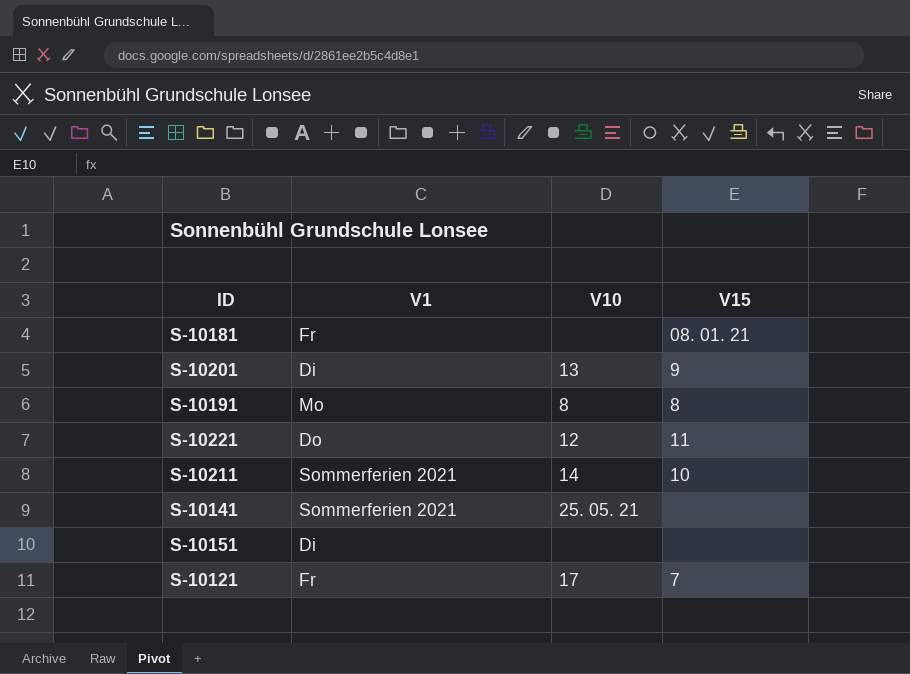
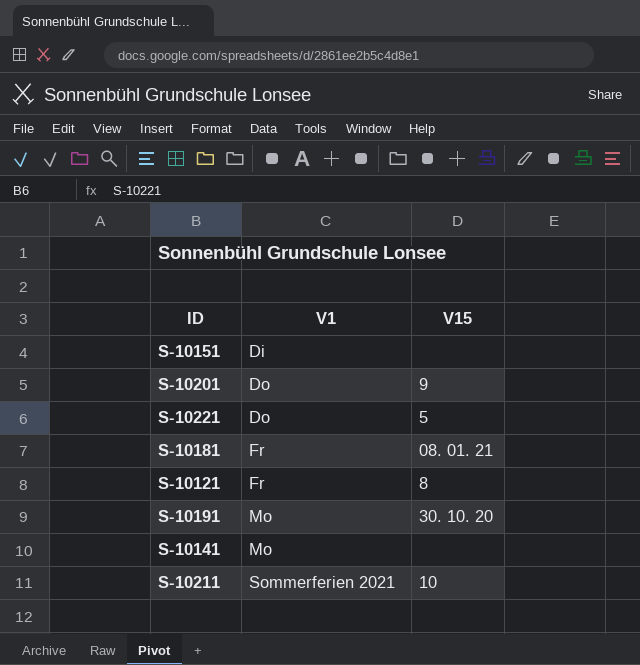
row order: none -> V1 ascending
column V10 | position: 3 -> none
S-10201 | V1: Di -> Do
S-10221 | V15: 11 -> 5
S-10121 | V15: 7 -> 8
S-10191 | V15: 8 -> 30. 10. 20
S-10141 | V1: Sommerferien 2021 -> Mo

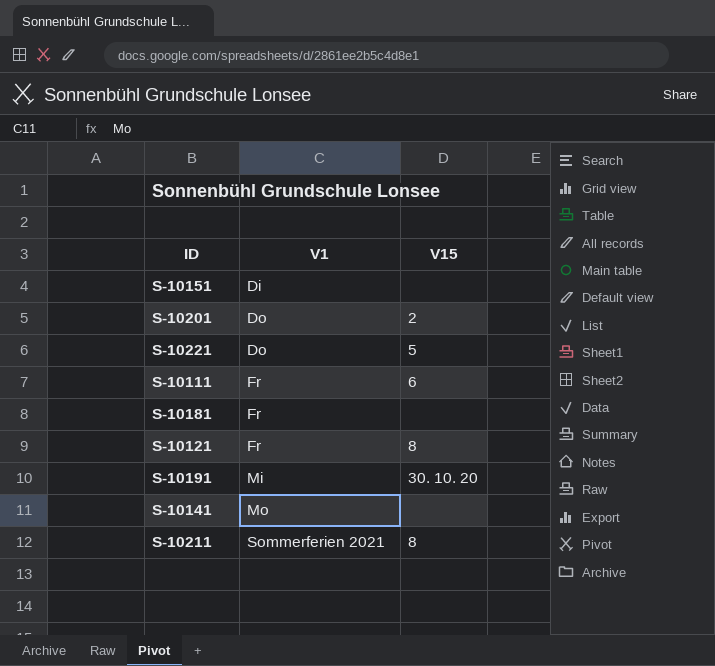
S-10201 | V15: 9 -> 2
row S-10111: none -> Fr | 6
S-10181 | V15: 08. 01. 21 -> none
S-10191 | V1: Mo -> Mi
S-10211 | V15: 10 -> 8

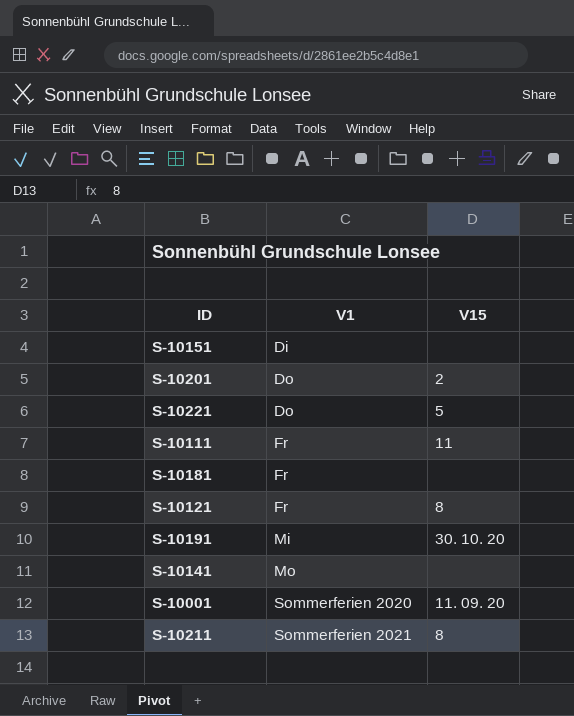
S-10111 | V15: 6 -> 11
row S-10001: none -> Sommerferien 2020 | 11. 09. 20

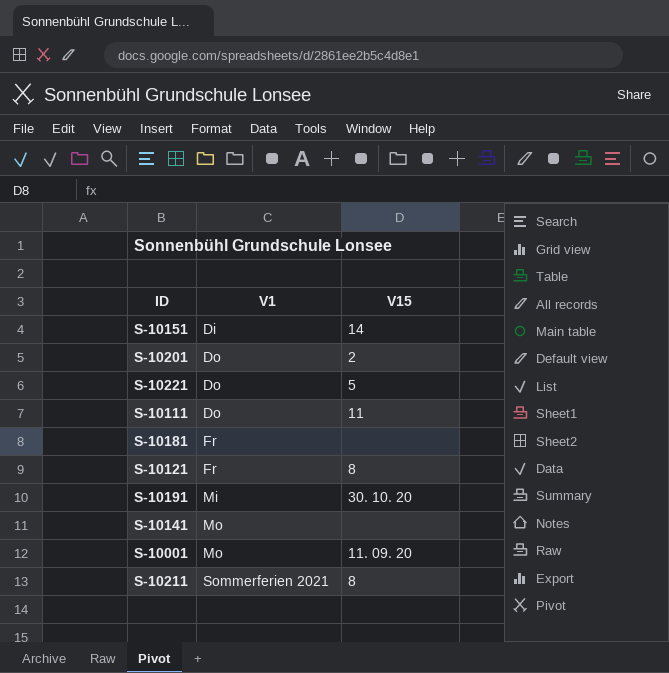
S-10151 | V15: none -> 14
S-10111 | V1: Fr -> Do
S-10001 | V1: Sommerferien 2020 -> Mo

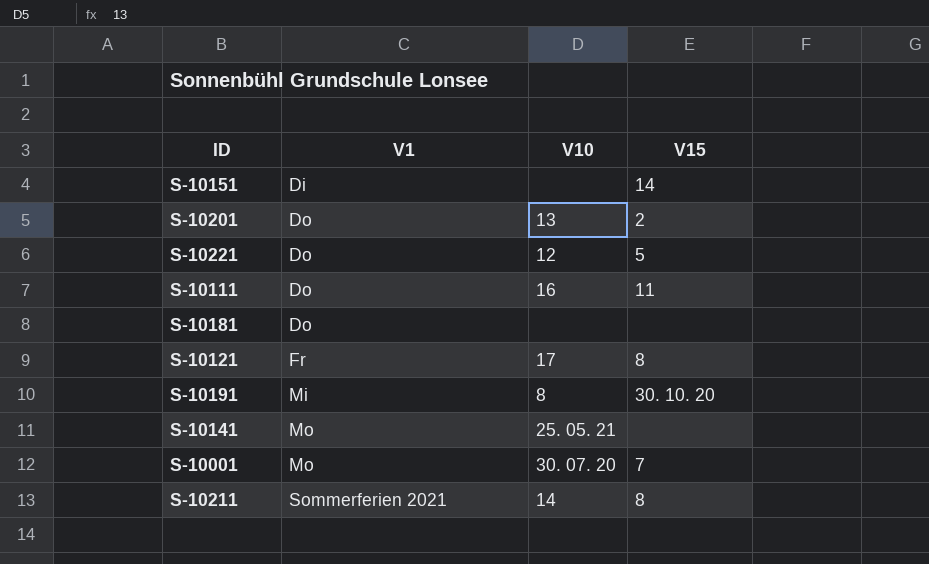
column V10 | position: none -> 3
S-10181 | V1: Fr -> Do
S-10001 | V15: 11. 09. 20 -> 7

